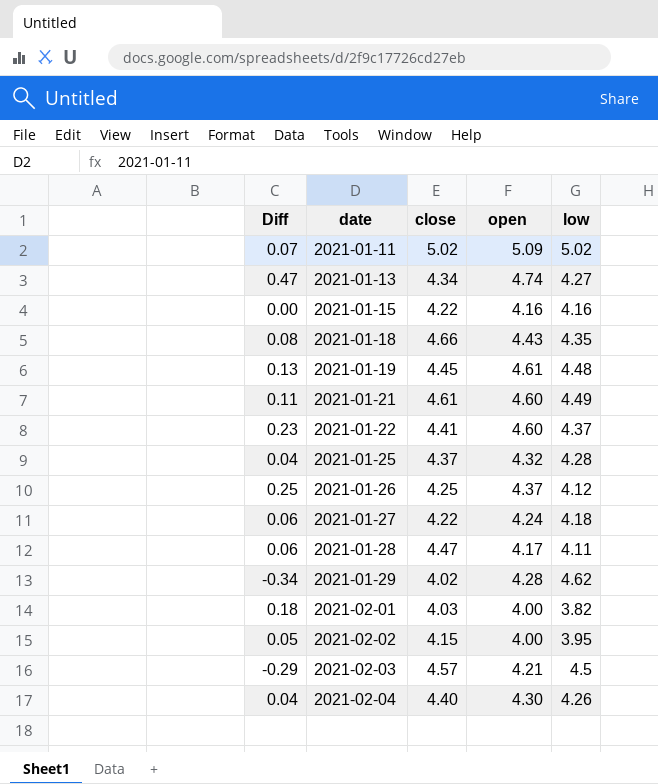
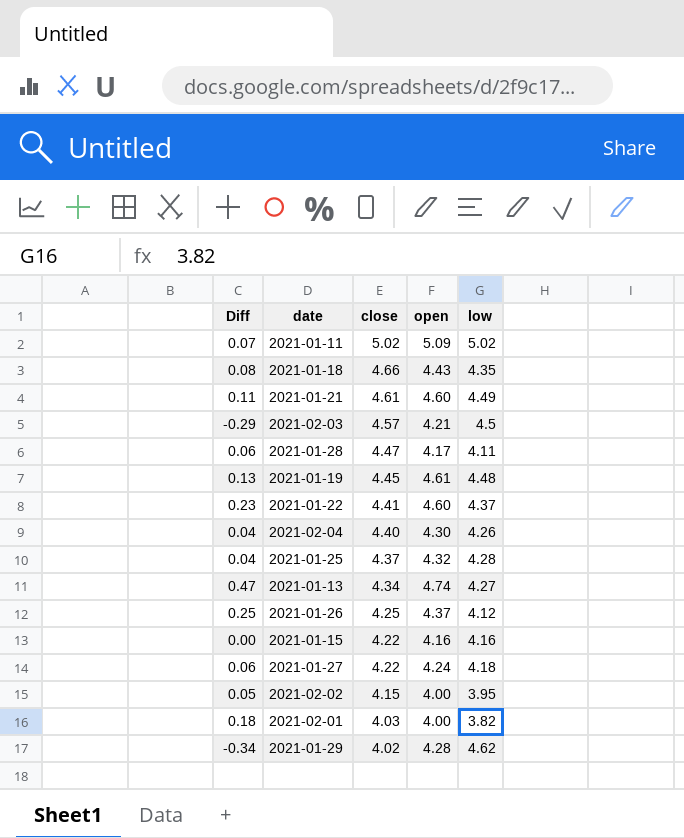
row order: date ascending -> close descending

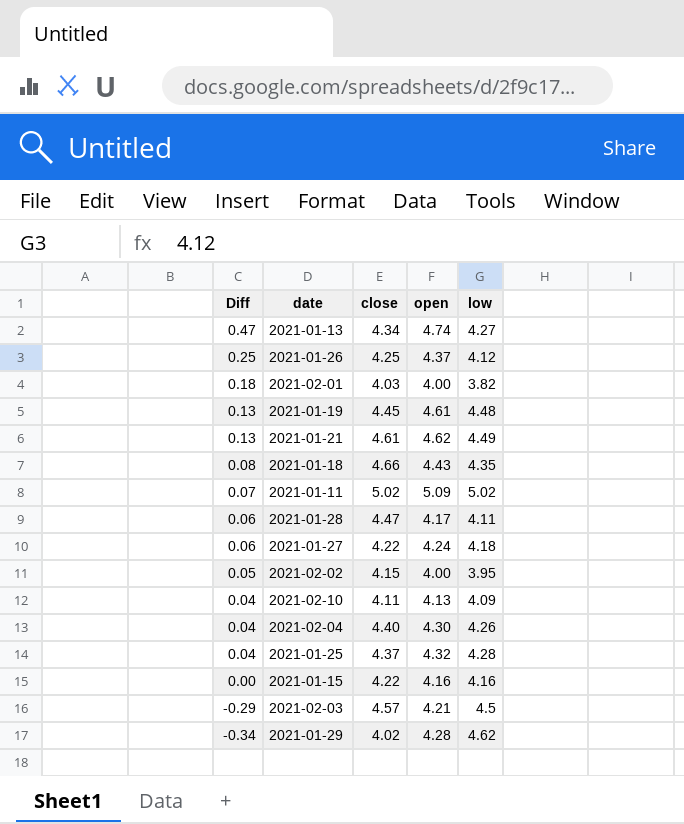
row order: close descending -> Diff descending
row 2021-01-22: 0.23 | 4.41 | 4.60 | 4.37 -> none
2021-01-21 | Diff: 0.11 -> 0.13
2021-01-21 | open: 4.60 -> 4.62
row 2021-02-10: none -> 0.04 | 4.11 | 4.13 | 4.09

